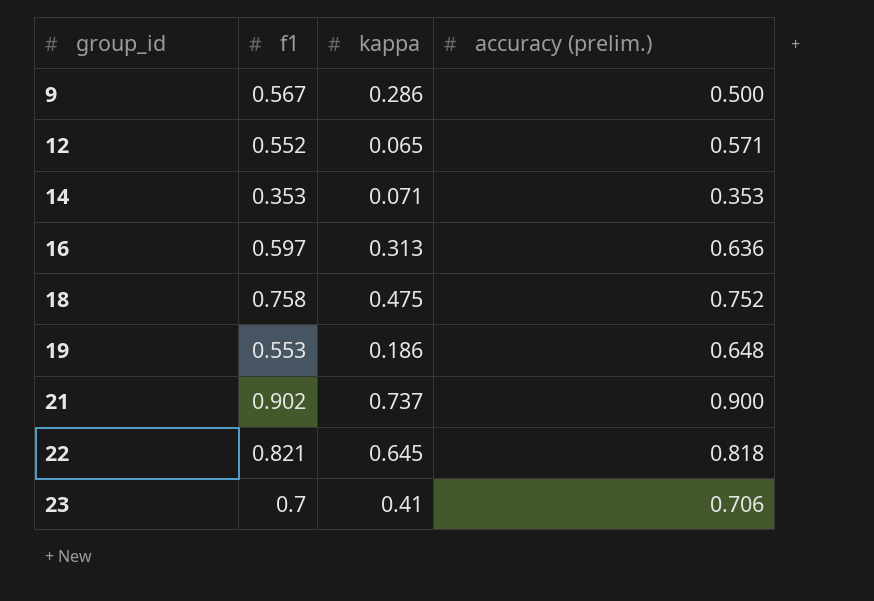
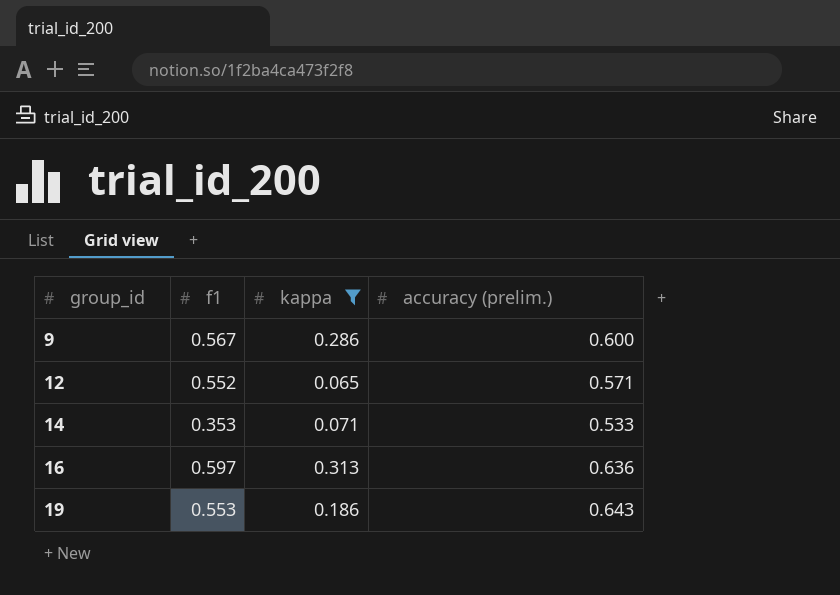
filter: none -> kappa <= 0.313
9 | accuracy (prelim.): 0.500 -> 0.600
14 | accuracy (prelim.): 0.353 -> 0.533
19 | accuracy (prelim.): 0.648 -> 0.643

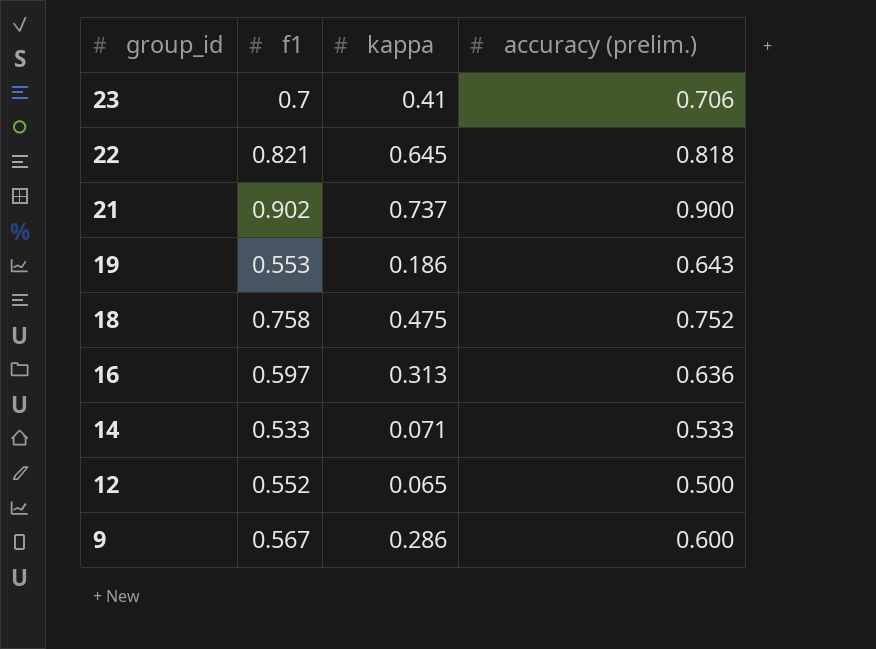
filter: kappa <= 0.313 -> none
row order: group_id ascending -> group_id descending
14 | f1: 0.353 -> 0.533
12 | accuracy (prelim.): 0.571 -> 0.500

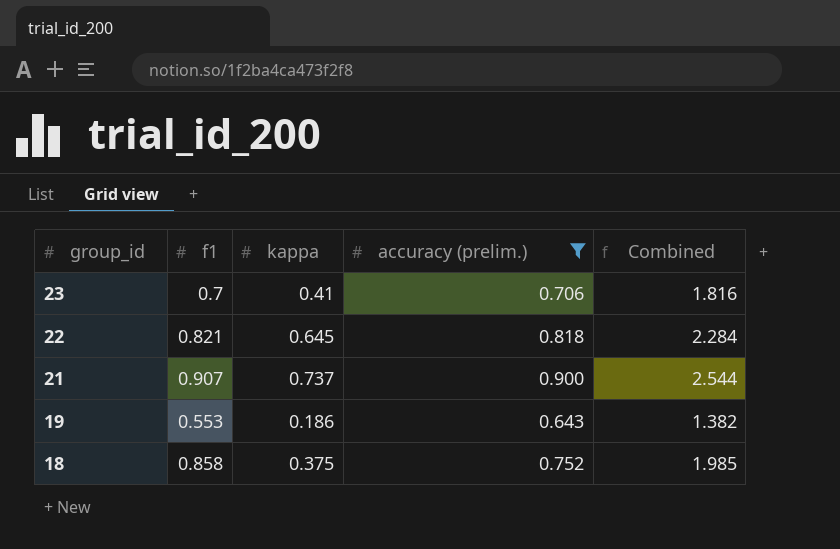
filter: none -> accuracy (prelim.) >= 0.643
column Combined | formula: none -> [f1] + [kappa] + [accuracy (prelim.)]
21 | f1: 0.902 -> 0.907
18 | f1: 0.758 -> 0.858
18 | kappa: 0.475 -> 0.375

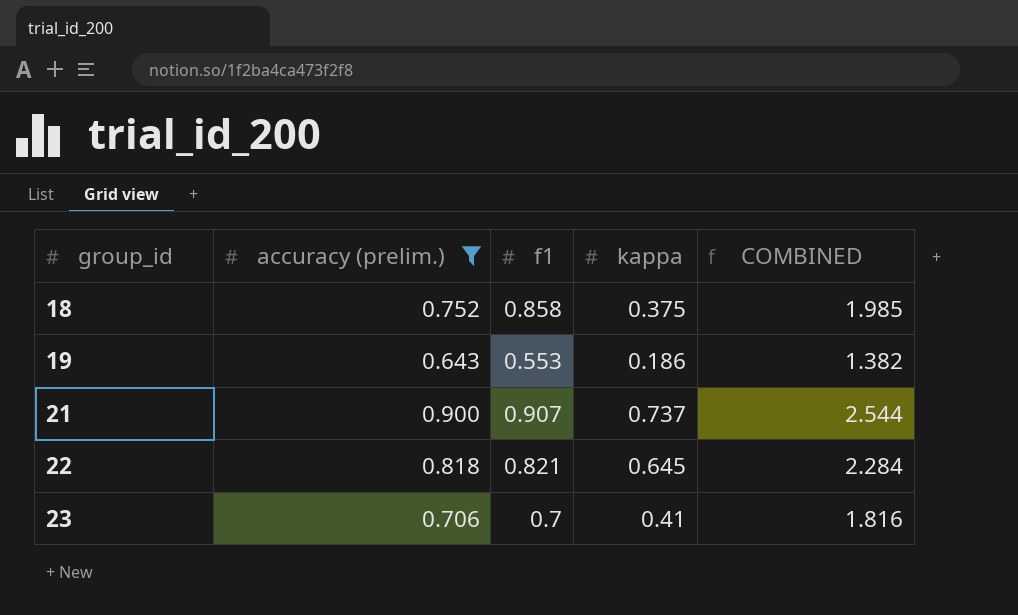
row order: group_id descending -> group_id ascending
column accuracy (prelim.) | position: 4 -> 2
column name: Combined -> COMBINED

